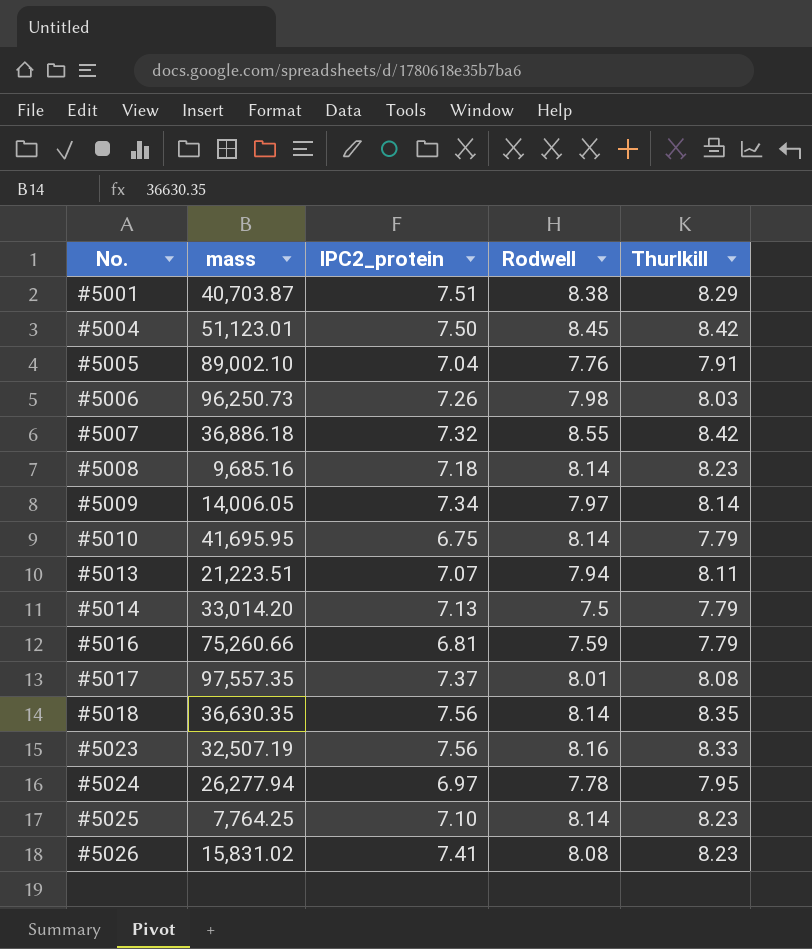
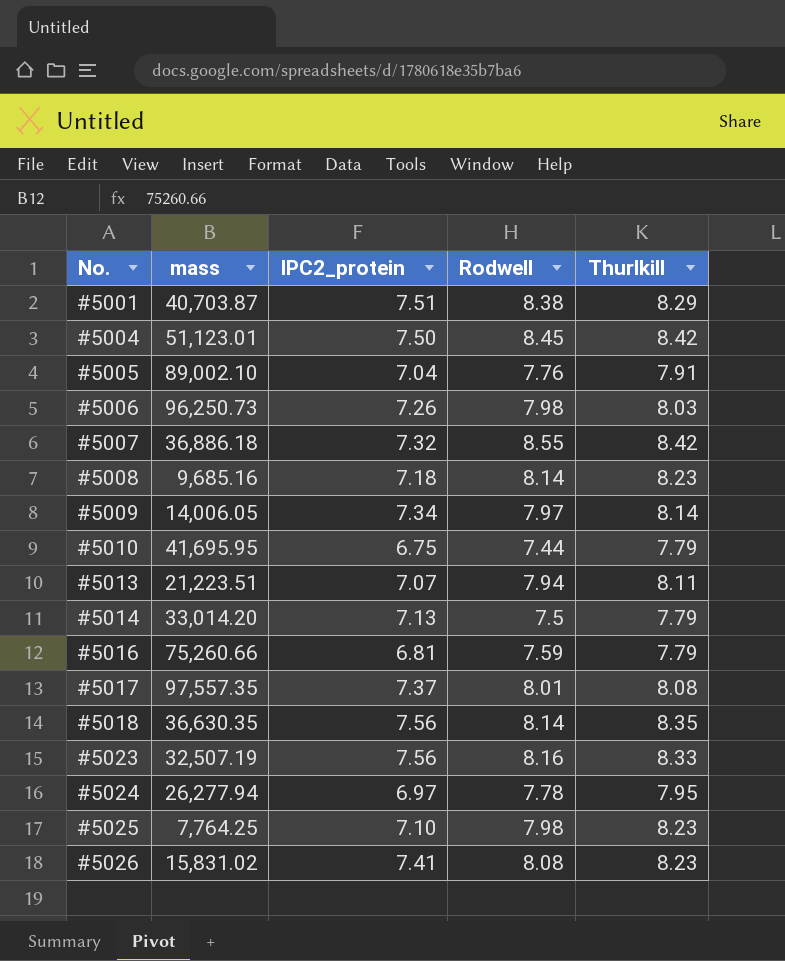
#5010 | Rodwell: 8.14 -> 7.44
#5025 | Rodwell: 8.14 -> 7.98

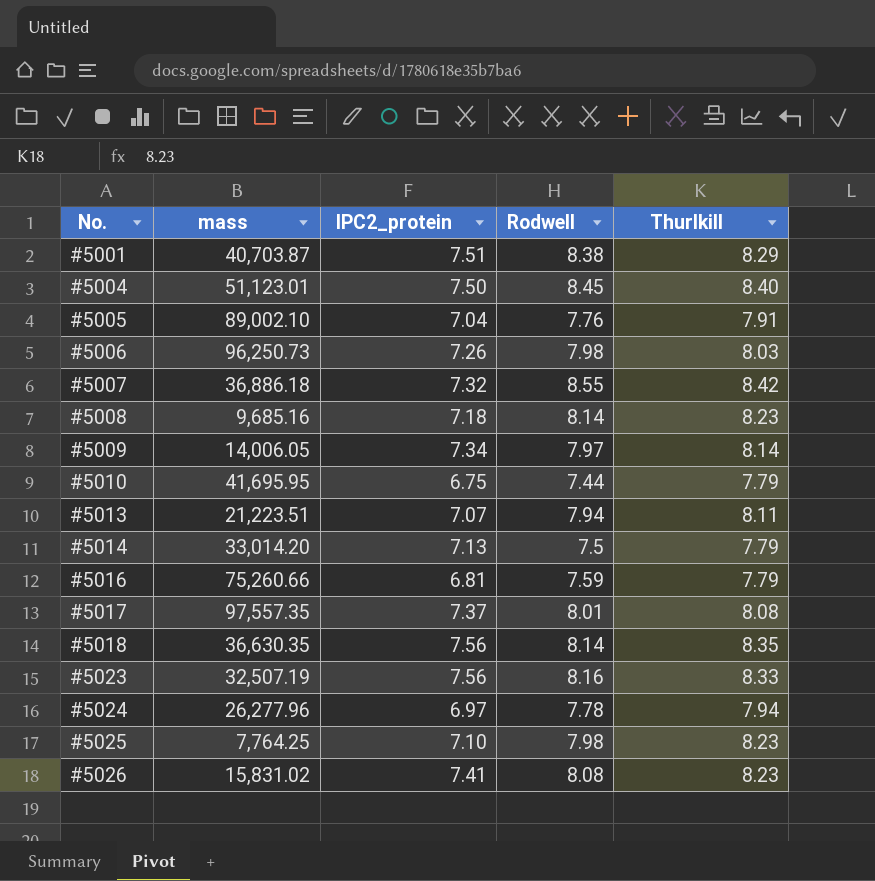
#5004 | Thurlkill: 8.42 -> 8.40
#5024 | mass: 26,277.94 -> 26,277.96
#5024 | Thurlkill: 7.95 -> 7.94

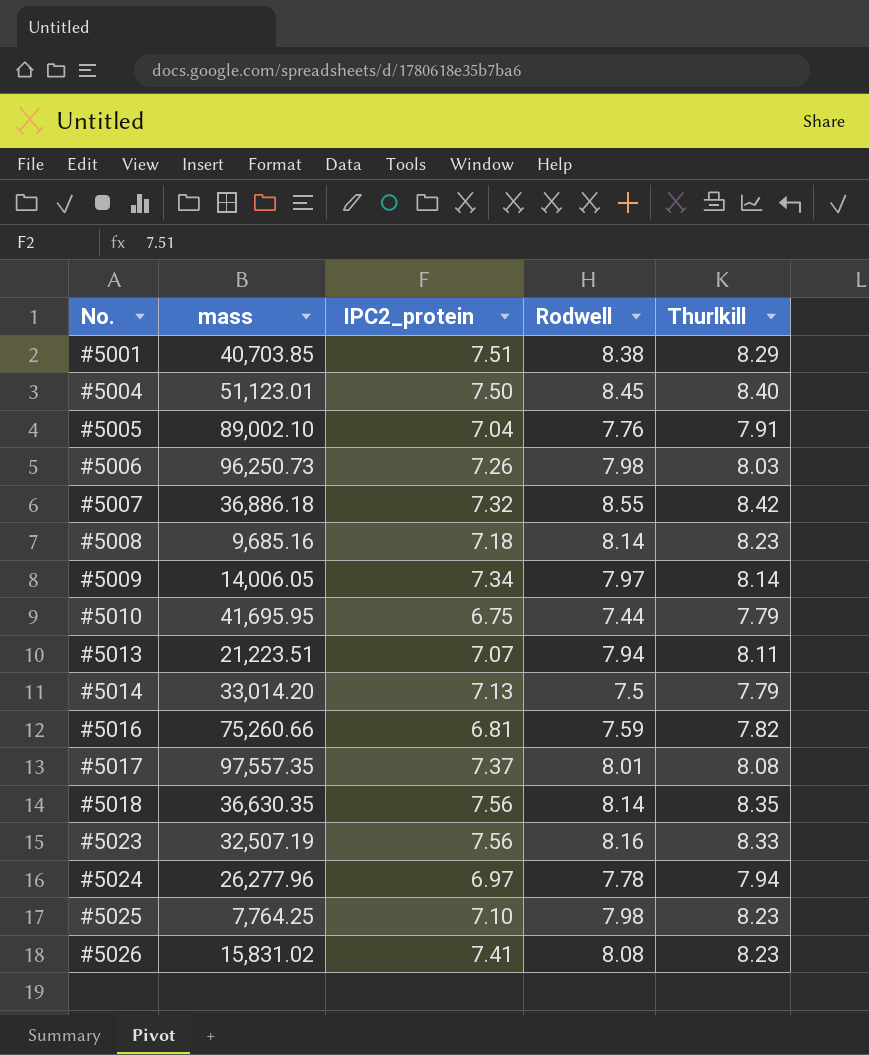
#5001 | mass: 40,703.87 -> 40,703.85
#5016 | Thurlkill: 7.79 -> 7.82

